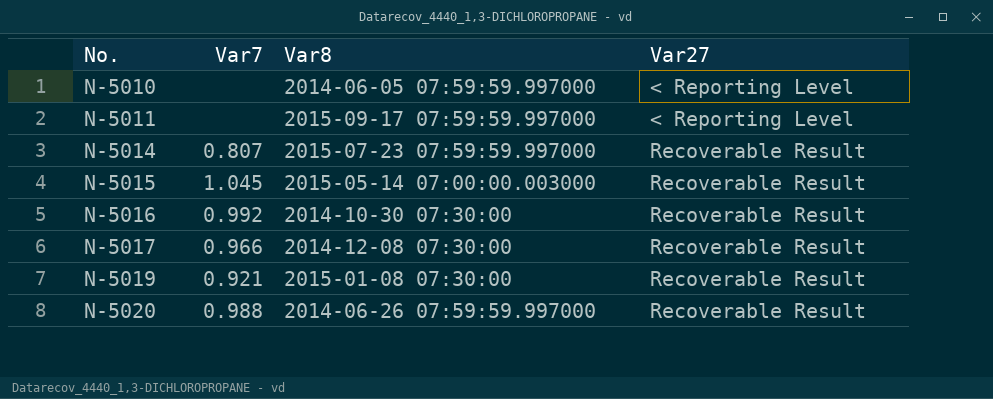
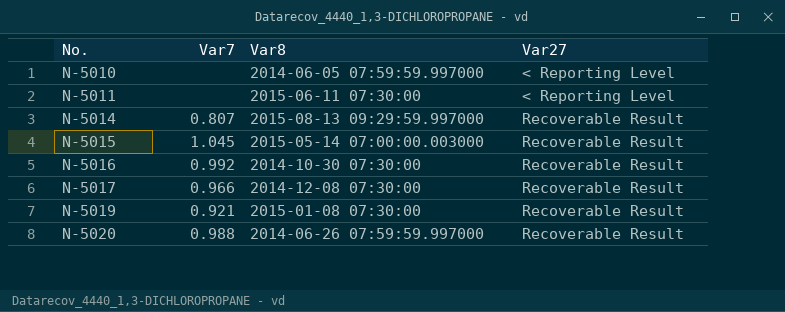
N-5011 | Var8: 2015-09-17 07:59:59.997000 -> 2015-06-11 07:30:00
N-5014 | Var8: 2015-07-23 07:59:59.997000 -> 2015-08-13 09:29:59.997000

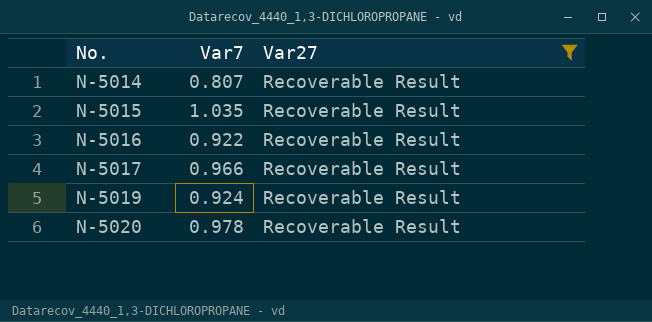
filter: none -> Var27 = Recoverable Result
column Var8 | position: 3 -> none
N-5015 | Var7: 1.045 -> 1.035
N-5016 | Var7: 0.992 -> 0.922
N-5019 | Var7: 0.921 -> 0.924
N-5020 | Var7: 0.988 -> 0.978

